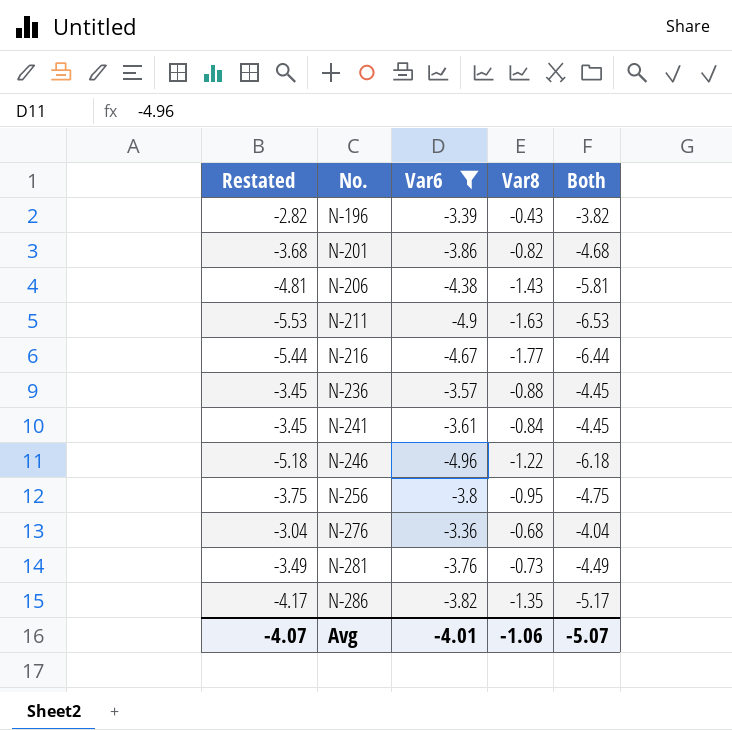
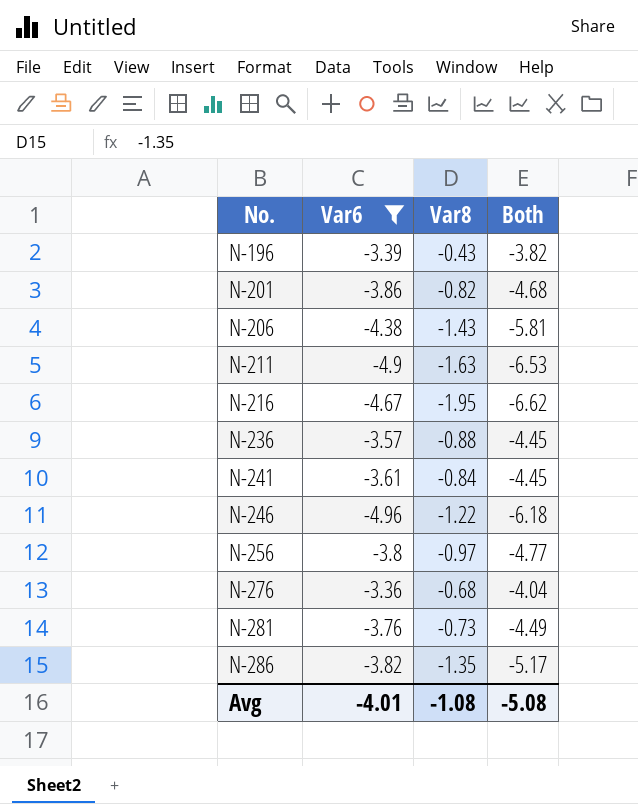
column Restated | formula: [Both] + 1 -> none
N-216 | Var8: -1.77 -> -1.95
N-216 | Both: -6.44 -> -6.62
N-256 | Var8: -0.95 -> -0.97
N-256 | Both: -4.75 -> -4.77
Avg | Var8: -1.06 -> -1.08
Avg | Both: -5.07 -> -5.08

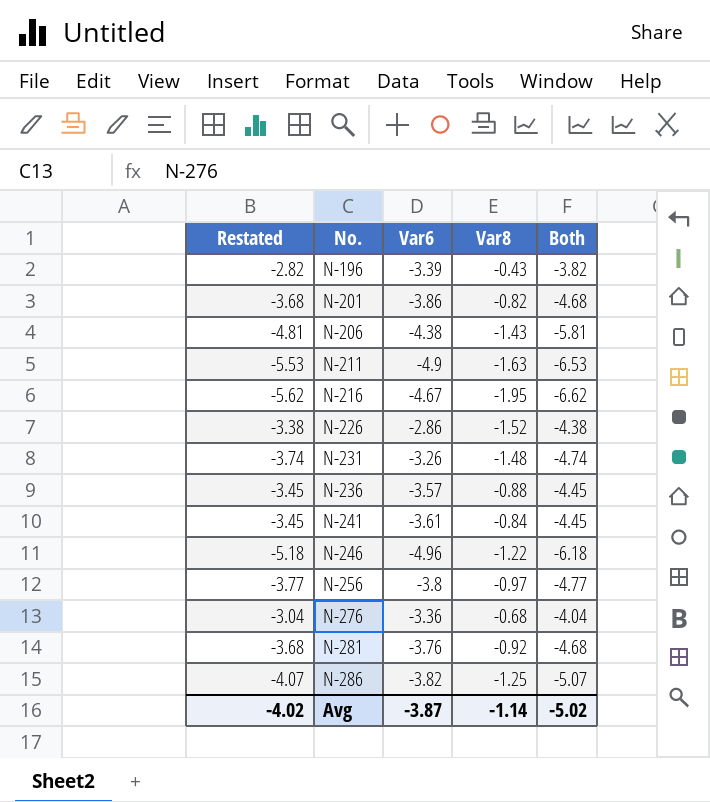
filter: Var6 <= -3.36 -> none
column Restated | formula: none -> [Both] + 1
N-281 | Var8: -0.73 -> -0.92
N-281 | Both: -4.49 -> -4.68
N-286 | Var8: -1.35 -> -1.25
N-286 | Both: -5.17 -> -5.07
Avg | Var6: -4.01 -> -3.87
Avg | Var8: -1.08 -> -1.14
Avg | Both: -5.08 -> -5.02

